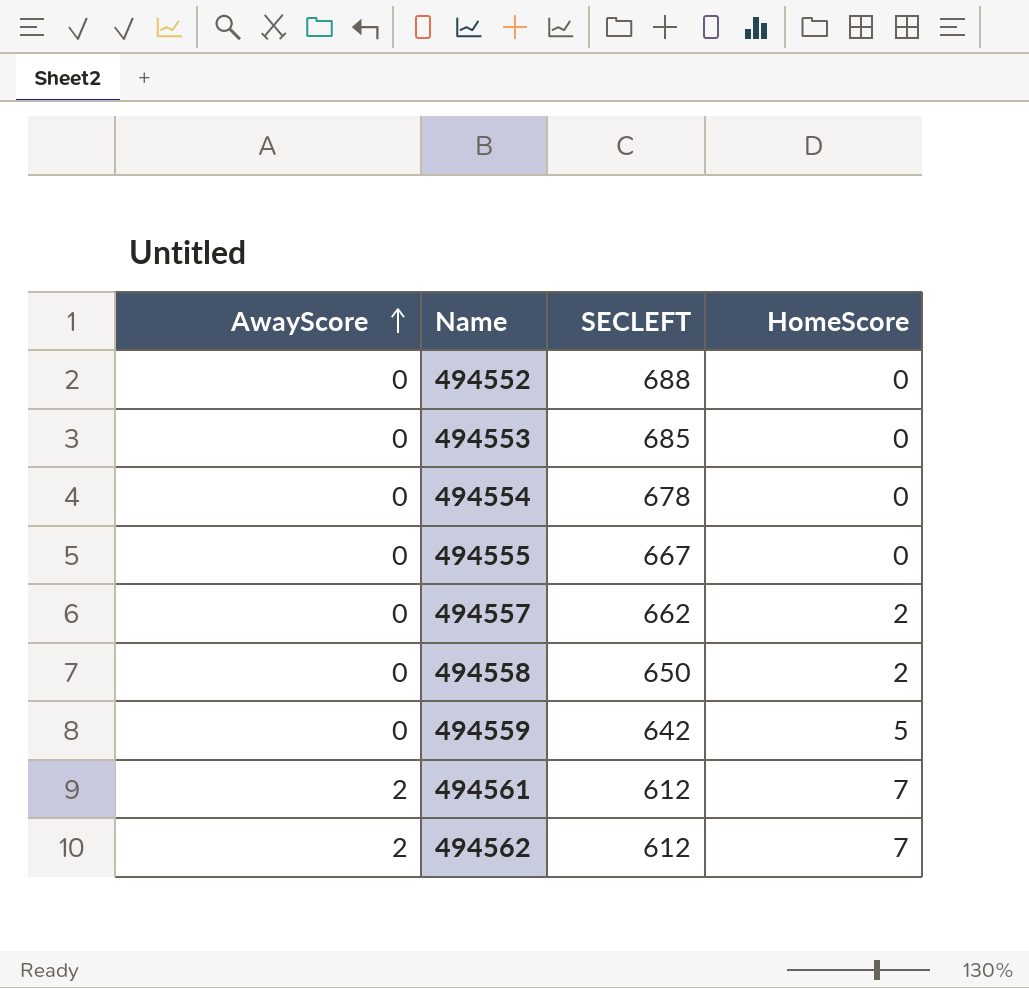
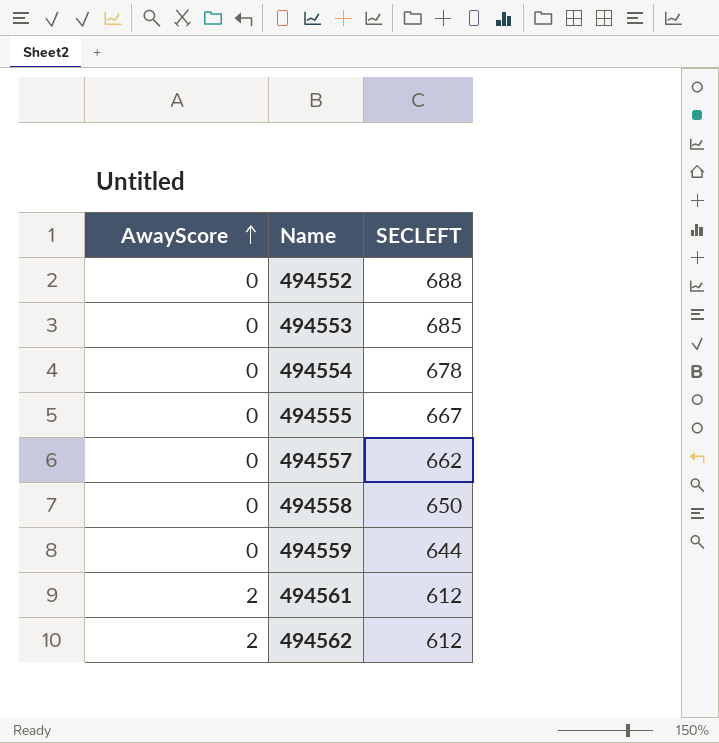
column HomeScore | position: 4 -> none
494559 | SECLEFT: 642 -> 644

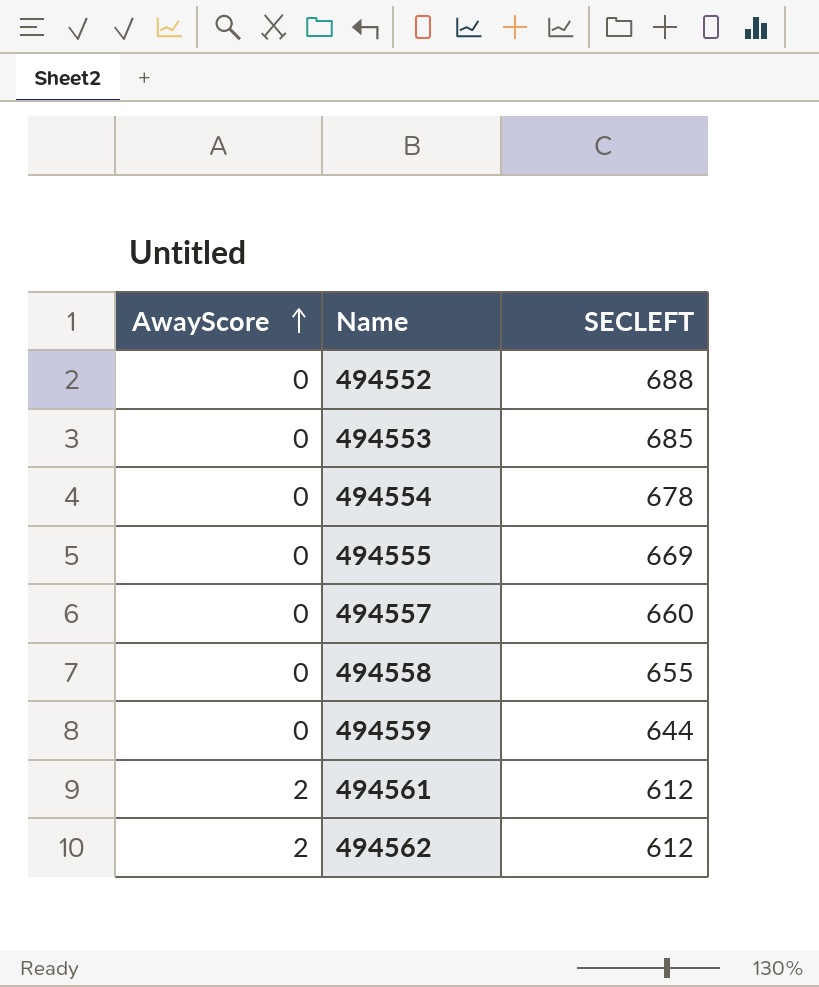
494555 | SECLEFT: 667 -> 669
494557 | SECLEFT: 662 -> 660
494558 | SECLEFT: 650 -> 655

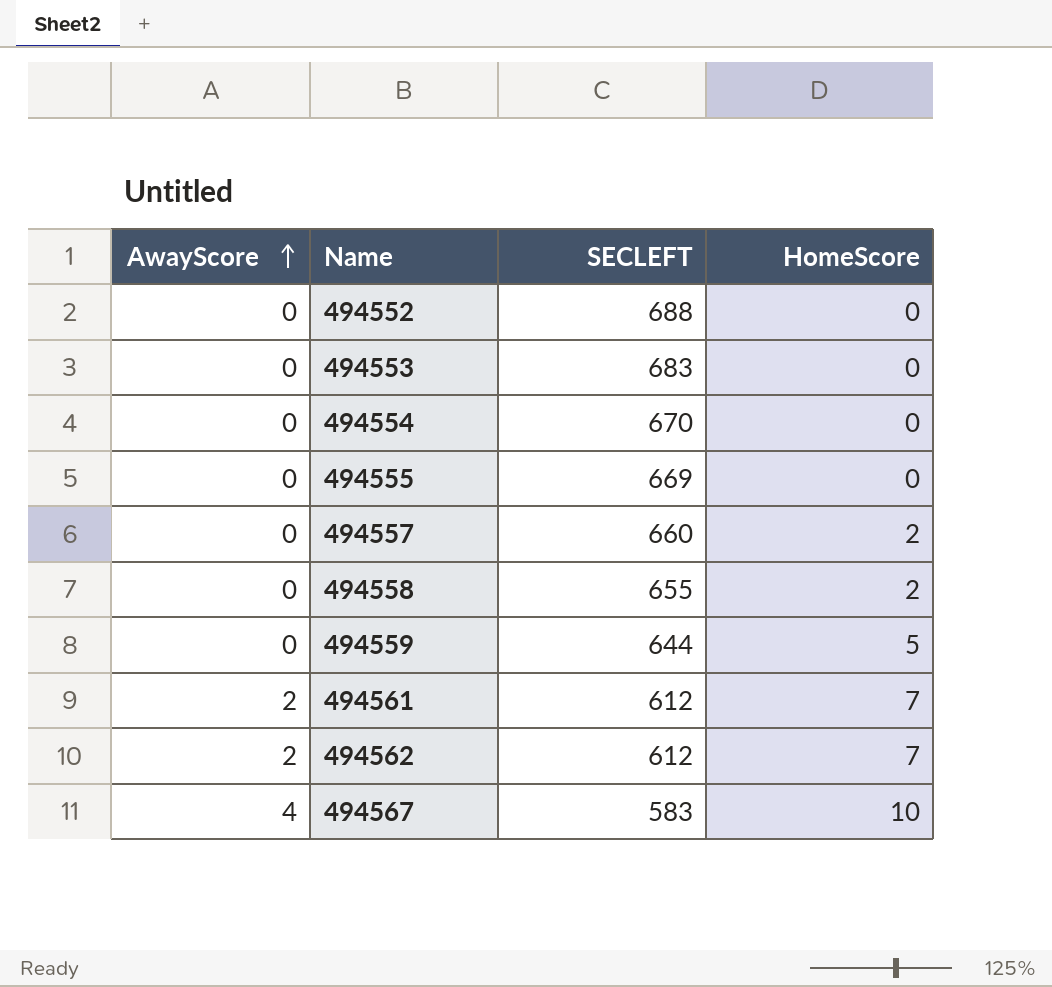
column HomeScore | position: none -> 4
494553 | SECLEFT: 685 -> 683
494554 | SECLEFT: 678 -> 670
row 494567: none -> 4 | 583 | 10

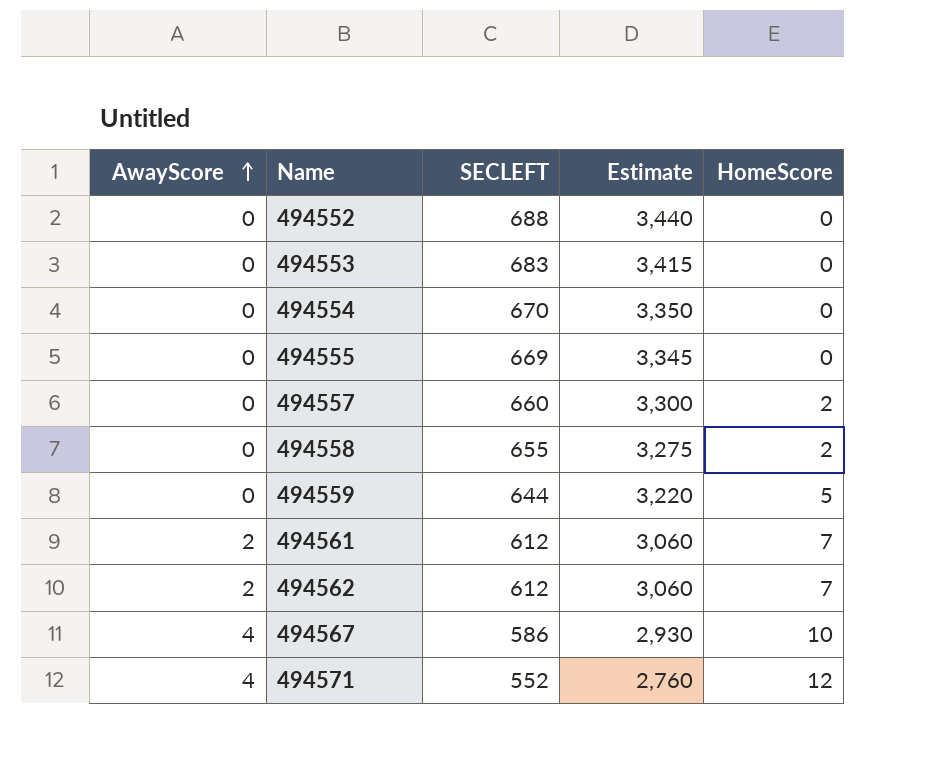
column Estimate | formula: none -> [SECLEFT] * 5
494567 | SECLEFT: 583 -> 586
row 494571: none -> 4 | 552 | 2,760 | 12

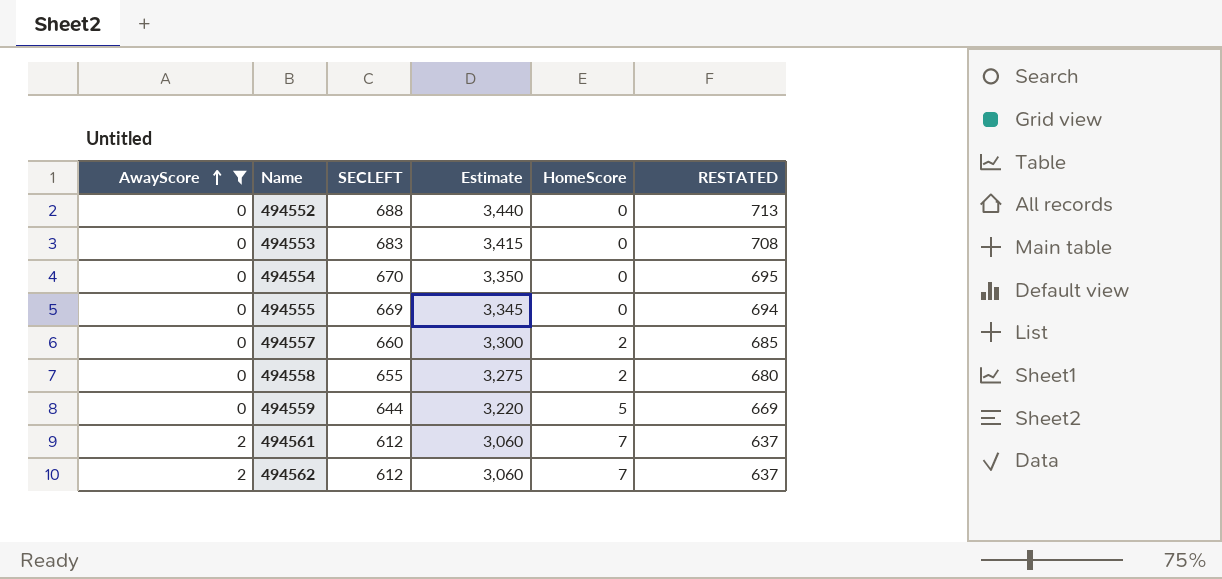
filter: none -> AwayScore != 4
column RESTATED | formula: none -> [SECLEFT] + 25

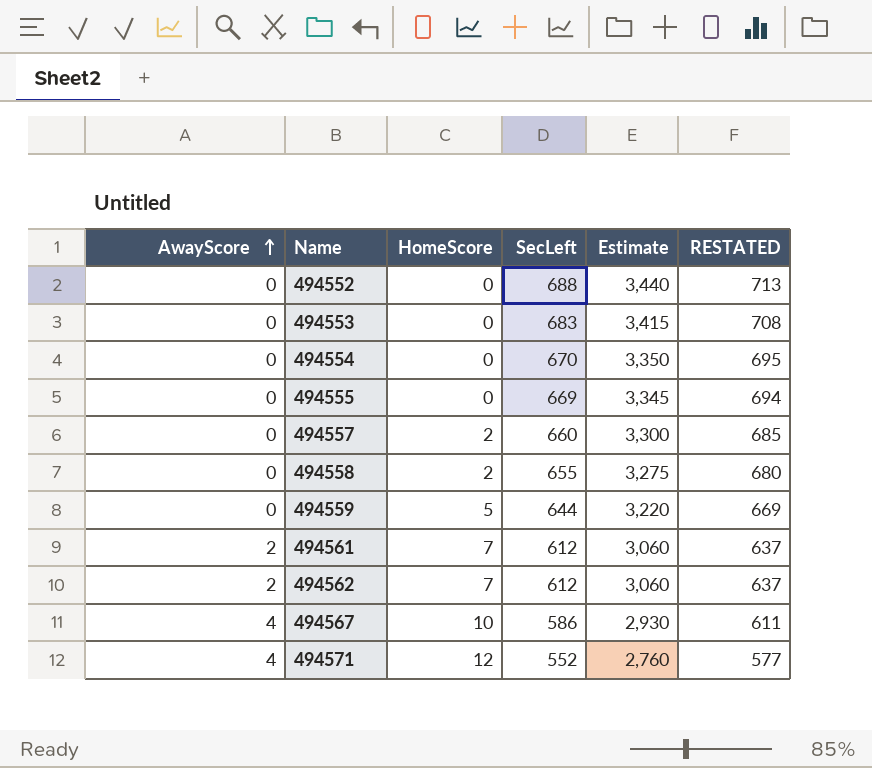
filter: AwayScore != 4 -> none
column HomeScore | position: 5 -> 3
column name: SECLEFT -> SecLeft

